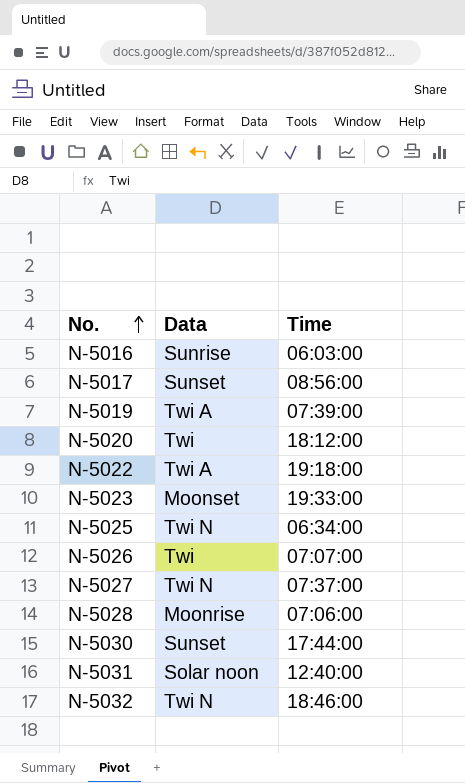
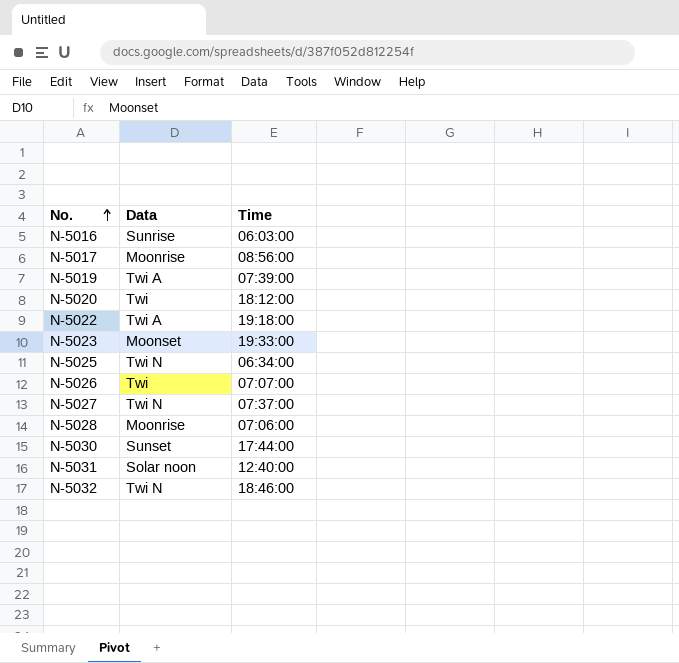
N-5017 | Data: Sunset -> Moonrise

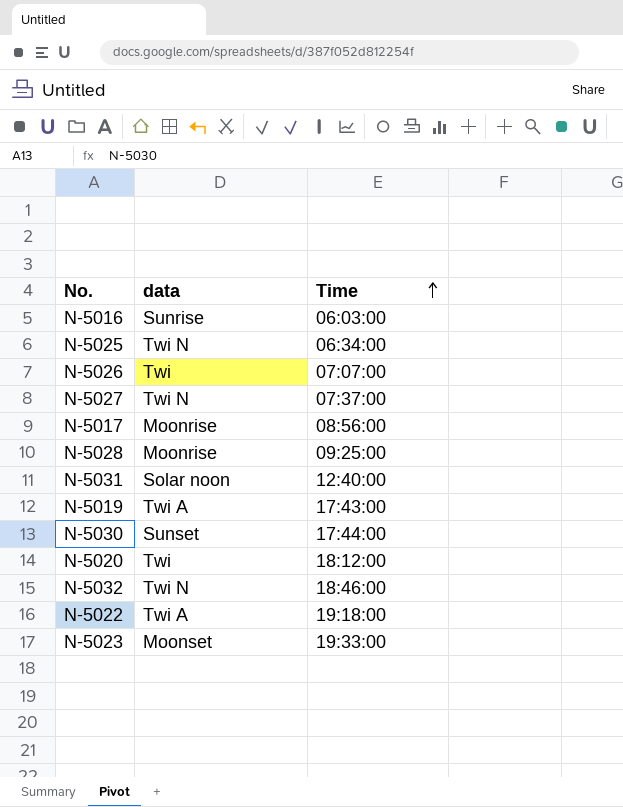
row order: No. ascending -> Time ascending
column name: Data -> data
N-5028 | Time: 07:06:00 -> 09:25:00
N-5019 | Time: 07:39:00 -> 17:43:00

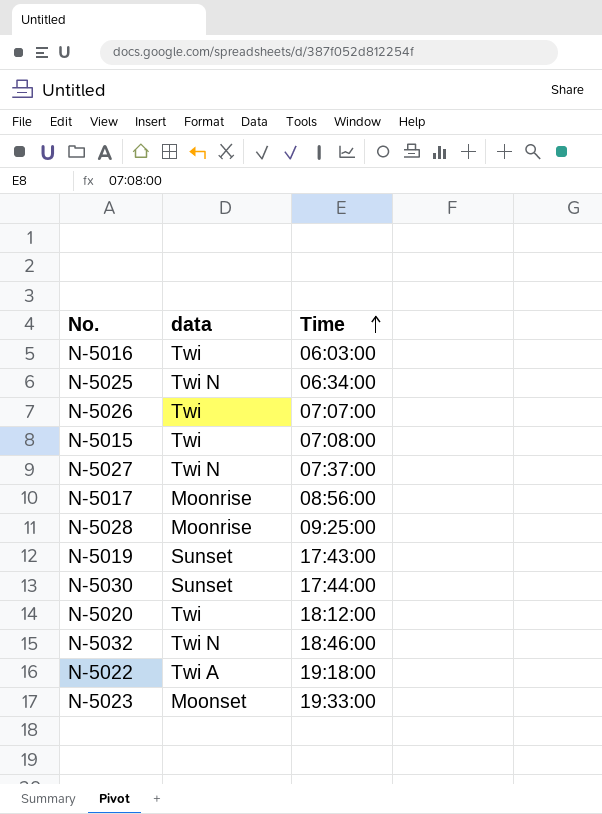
row N-5031: Solar noon | 12:40:00 -> none
N-5016 | data: Sunrise -> Twi
row N-5015: none -> Twi | 07:08:00
N-5019 | data: Twi A -> Sunset

